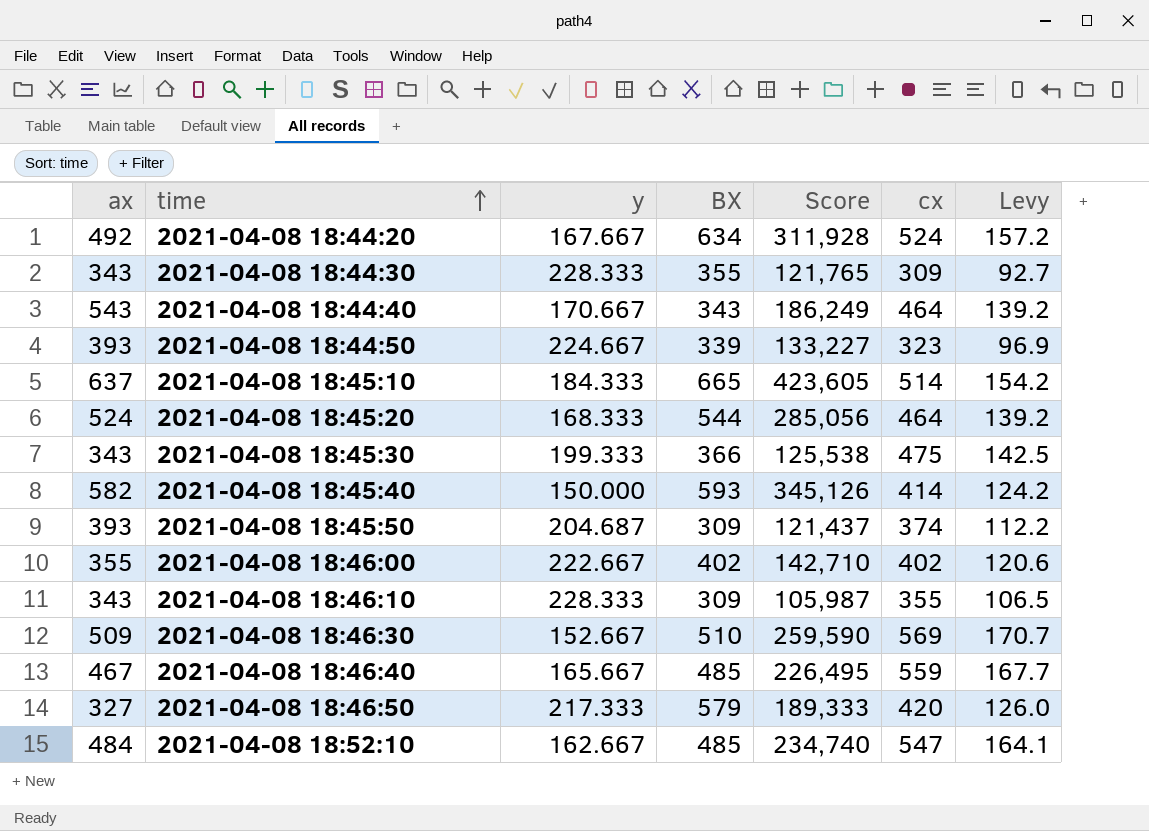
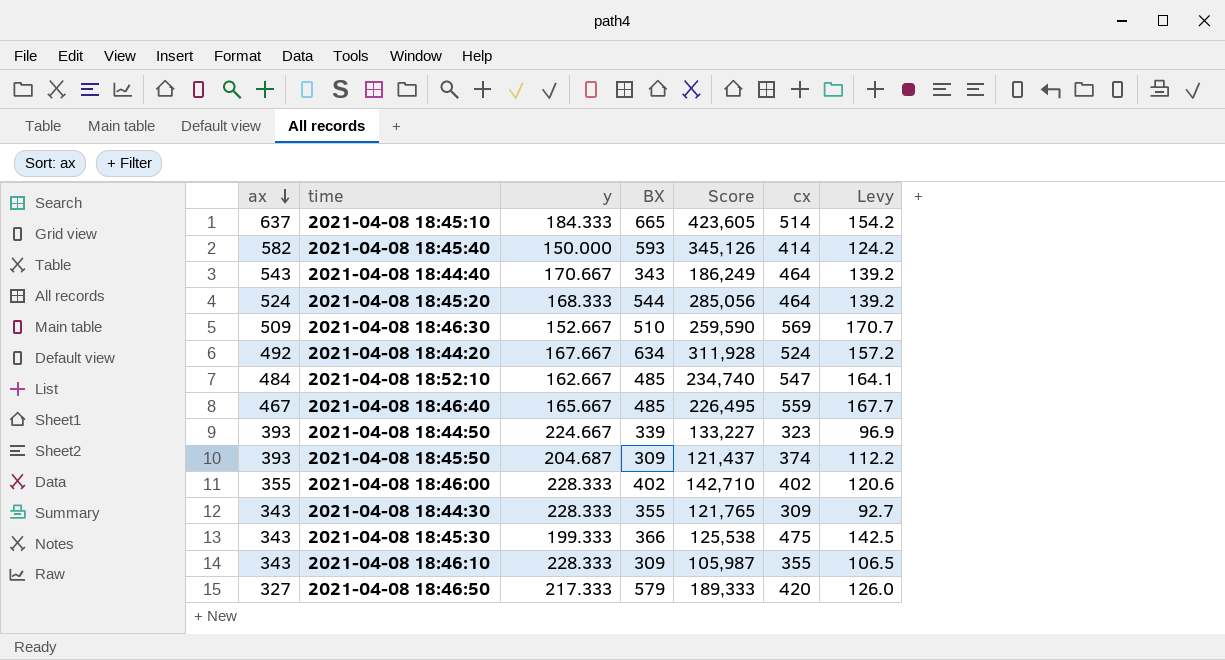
row order: time ascending -> ax descending
2021-04-08 18:46:00 | y: 222.667 -> 228.333

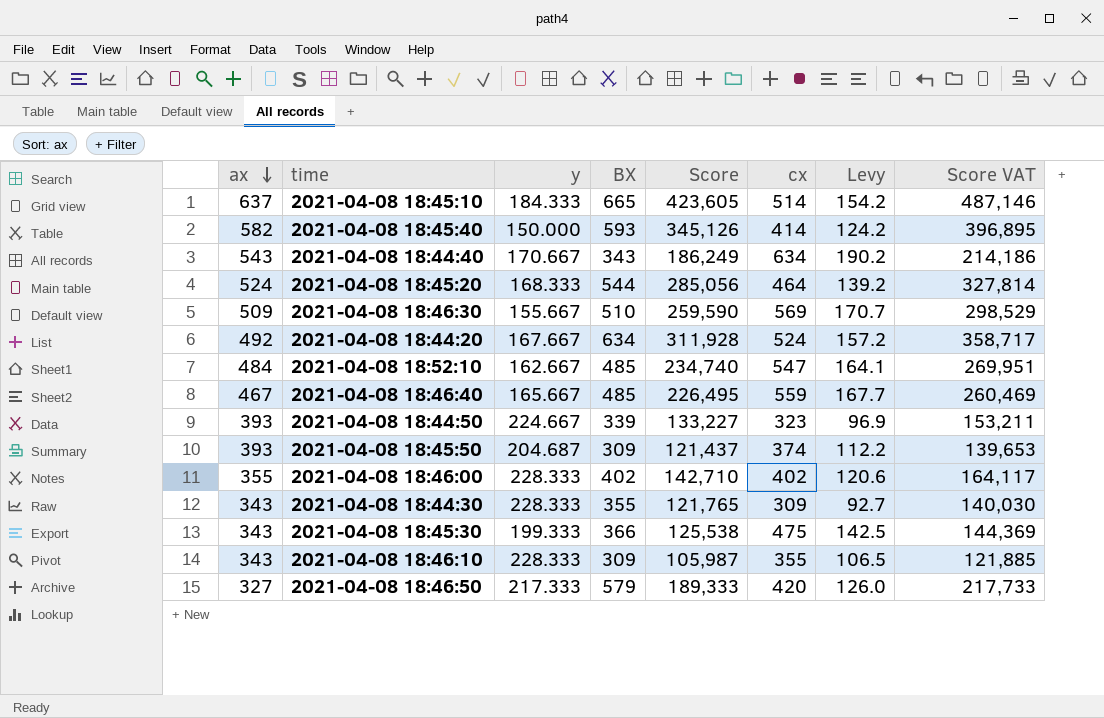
column Score VAT | formula: none -> [Score] * 1.15
2021-04-08 18:44:40 | cx: 464 -> 634
2021-04-08 18:44:40 | Levy: 139.2 -> 190.2
2021-04-08 18:46:30 | y: 152.667 -> 155.667

